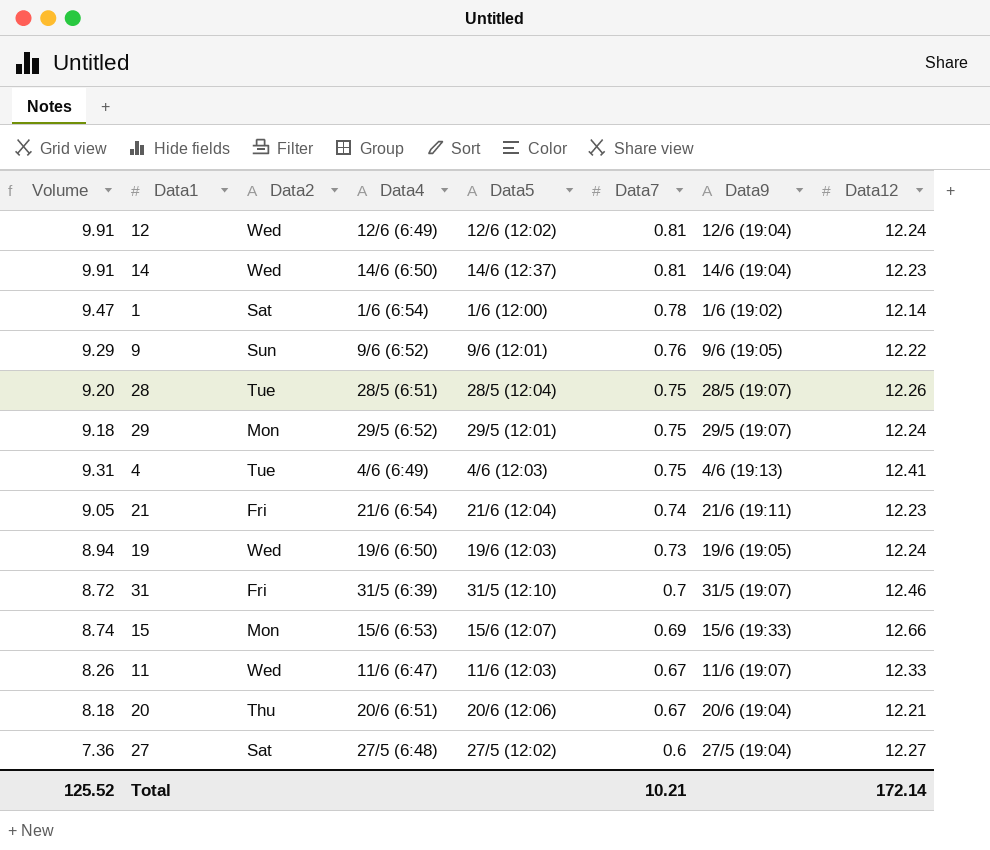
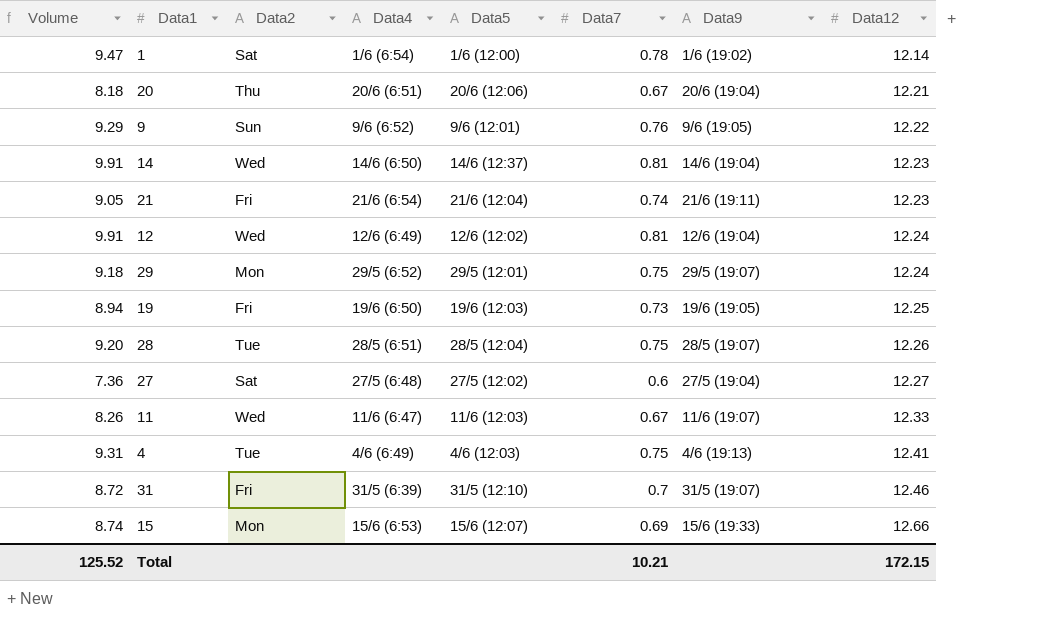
row order: Data7 descending -> Data12 ascending
19 | Data2: Wed -> Fri
19 | Data12: 12.24 -> 12.25
Total | Data12: 172.14 -> 172.15

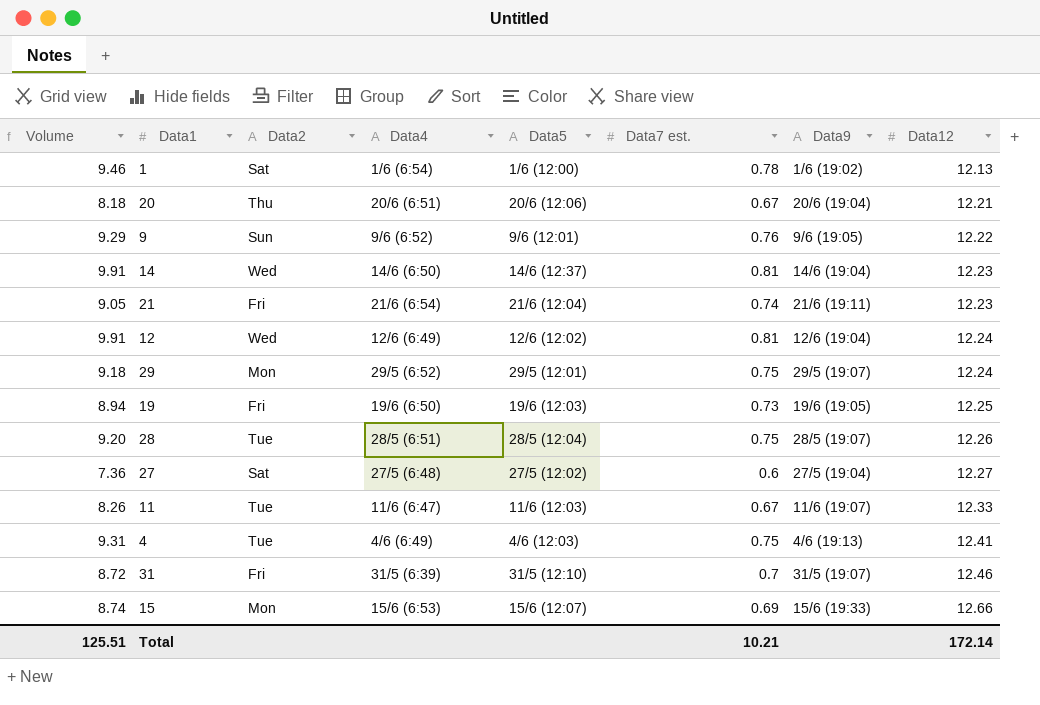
column name: Data7 -> Data7 est.
1 | Volume: 9.47 -> 9.46
1 | Data12: 12.14 -> 12.13
11 | Data2: Wed -> Tue
Total | Volume: 125.52 -> 125.51
Total | Data12: 172.15 -> 172.14

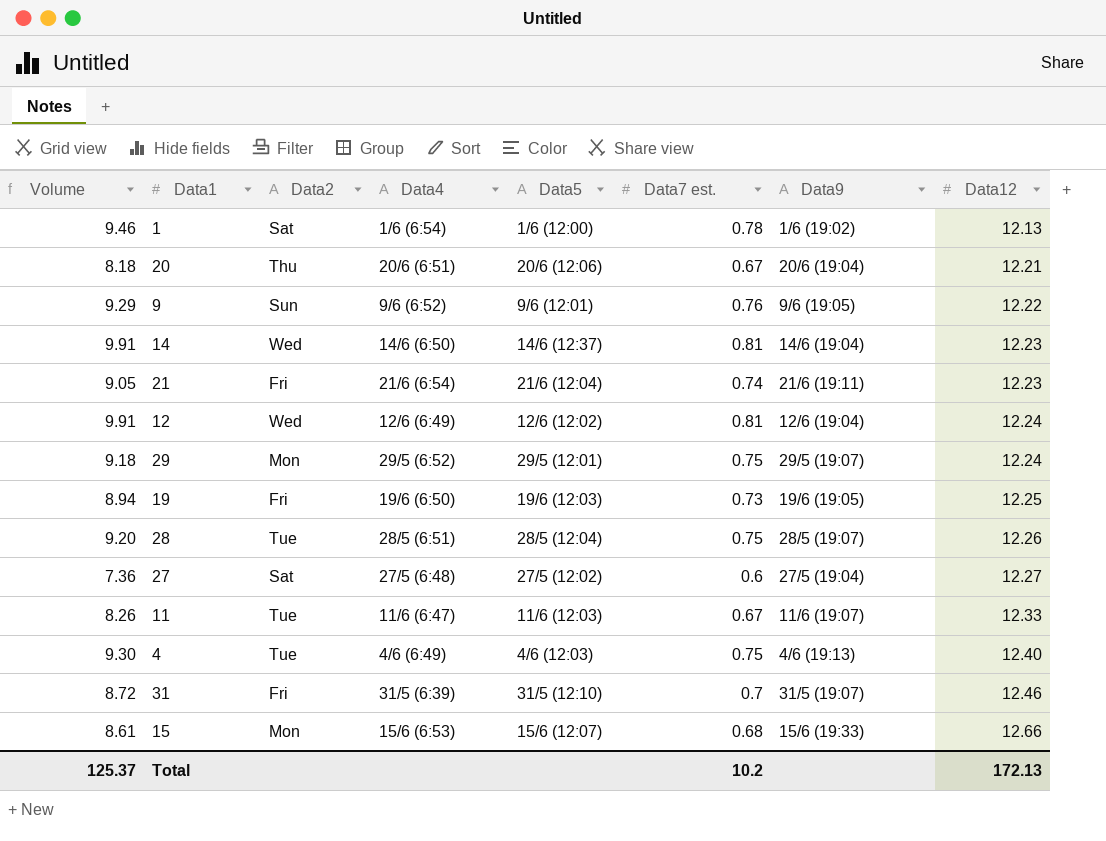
4 | Volume: 9.31 -> 9.30
4 | Data12: 12.41 -> 12.40
15 | Volume: 8.74 -> 8.61
15 | Data7 est.: 0.69 -> 0.68
Total | Volume: 125.51 -> 125.37
Total | Data7 est.: 10.21 -> 10.2
Total | Data12: 172.14 -> 172.13

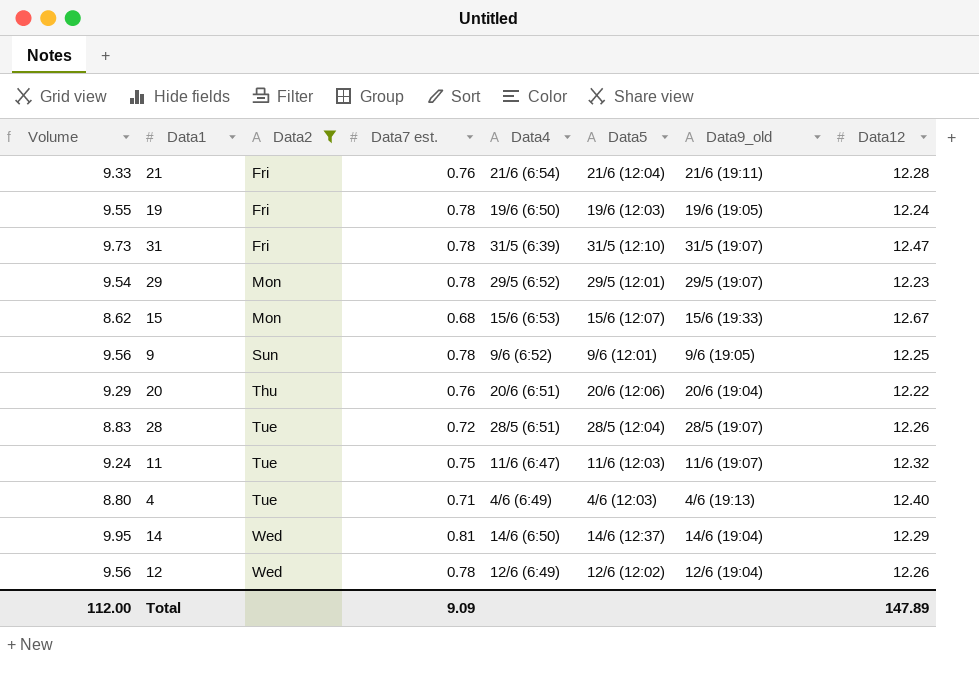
filter: none -> Data2 != Sat
row order: Data12 ascending -> Data2 ascending
column Data7 est. | position: 6 -> 4
column name: Data9 -> Data9_old
21 | Volume: 9.05 -> 9.33
21 | Data7 est.: 0.74 -> 0.76
21 | Data12: 12.23 -> 12.28
19 | Volume: 8.94 -> 9.55
19 | Data7 est.: 0.73 -> 0.78
19 | Data12: 12.25 -> 12.24
31 | Volume: 8.72 -> 9.73
31 | Data7 est.: 0.7 -> 0.78
31 | Data12: 12.46 -> 12.47
29 | Volume: 9.18 -> 9.54
29 | Data7 est.: 0.75 -> 0.78
29 | Data12: 12.24 -> 12.23
15 | Volume: 8.61 -> 8.62
15 | Data12: 12.66 -> 12.67
9 | Volume: 9.29 -> 9.56
9 | Data7 est.: 0.76 -> 0.78
9 | Data12: 12.22 -> 12.25
20 | Volume: 8.18 -> 9.29
20 | Data7 est.: 0.67 -> 0.76
20 | Data12: 12.21 -> 12.22
28 | Volume: 9.20 -> 8.83
28 | Data7 est.: 0.75 -> 0.72
11 | Volume: 8.26 -> 9.24
11 | Data7 est.: 0.67 -> 0.75
11 | Data12: 12.33 -> 12.32
4 | Volume: 9.30 -> 8.80
4 | Data7 est.: 0.75 -> 0.71
14 | Volume: 9.91 -> 9.95
14 | Data12: 12.23 -> 12.29
12 | Volume: 9.91 -> 9.56
12 | Data7 est.: 0.81 -> 0.78
12 | Data12: 12.24 -> 12.26
Total | Volume: 125.37 -> 112.00
Total | Data7 est.: 10.2 -> 9.09
Total | Data12: 172.13 -> 147.89

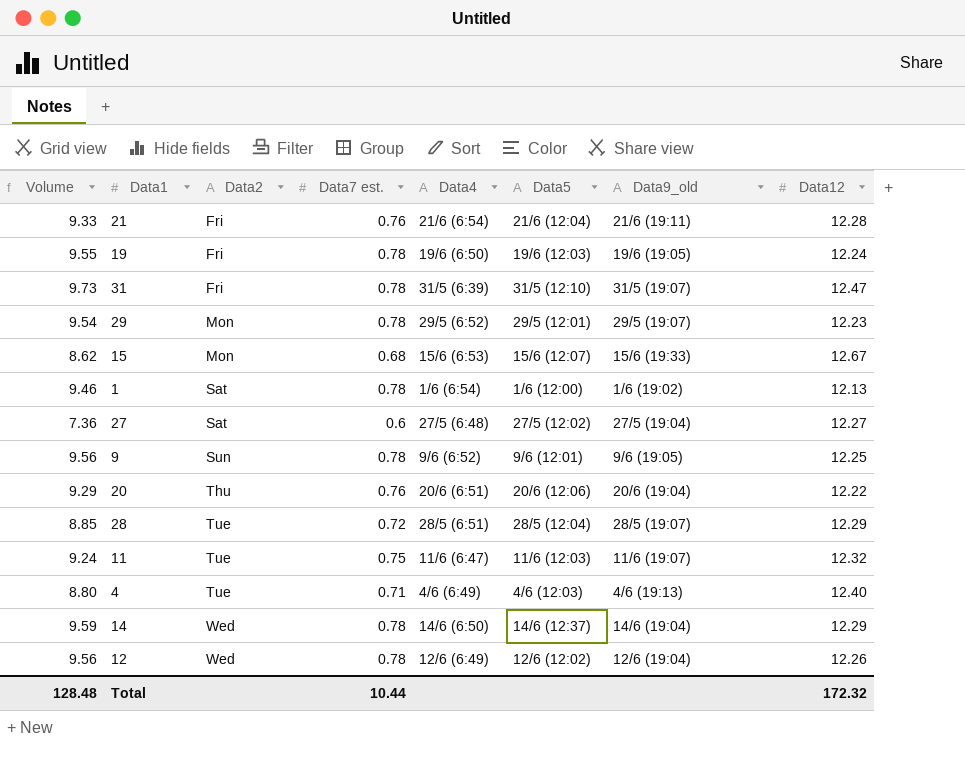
filter: Data2 != Sat -> none
28 | Volume: 8.83 -> 8.85
28 | Data12: 12.26 -> 12.29
14 | Volume: 9.95 -> 9.59
14 | Data7 est.: 0.81 -> 0.78
Total | Volume: 112.00 -> 128.48
Total | Data7 est.: 9.09 -> 10.44
Total | Data12: 147.89 -> 172.32

